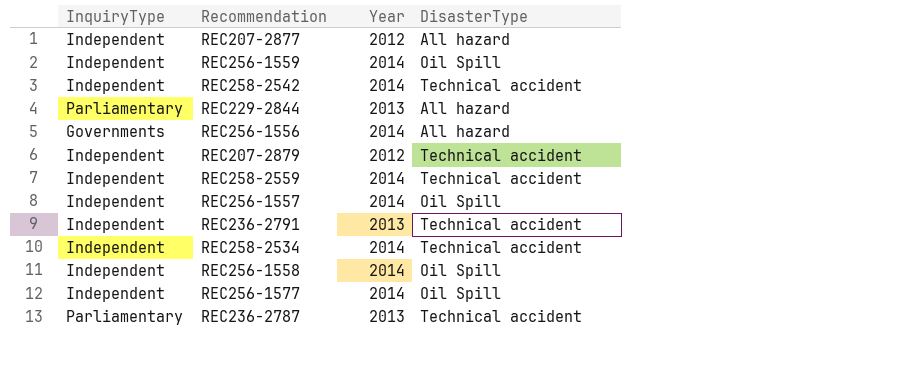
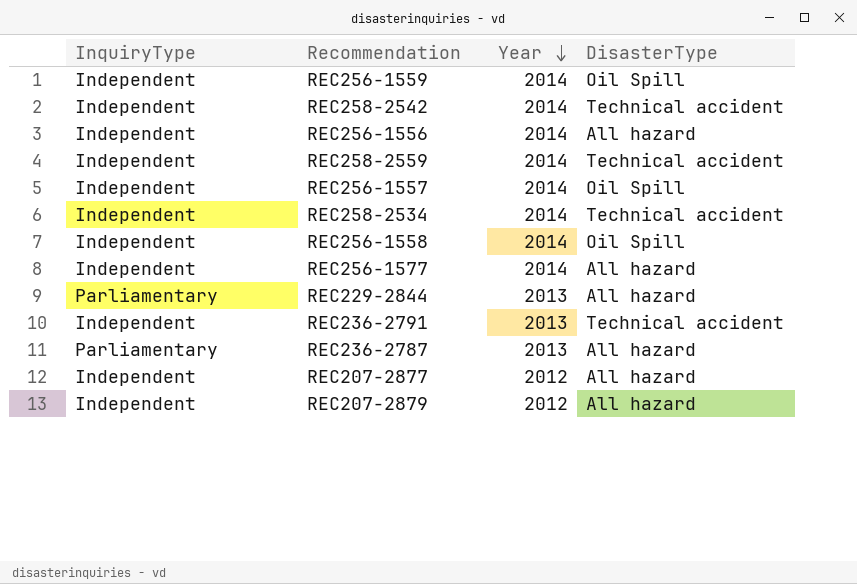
row order: none -> Year descending
REC256-1556 | InquiryType: Governments -> Independent
REC256-1577 | DisasterType: Oil Spill -> All hazard
REC236-2787 | DisasterType: Technical accident -> All hazard
REC207-2879 | DisasterType: Technical accident -> All hazard

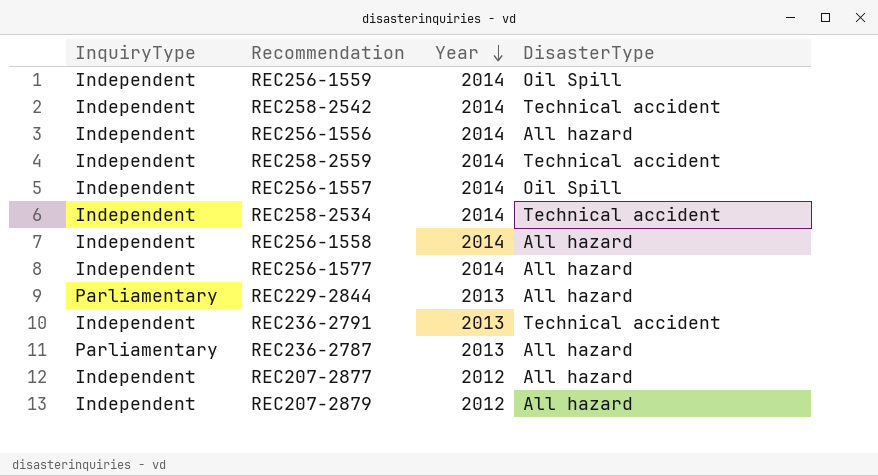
REC256-1558 | DisasterType: Oil Spill -> All hazard

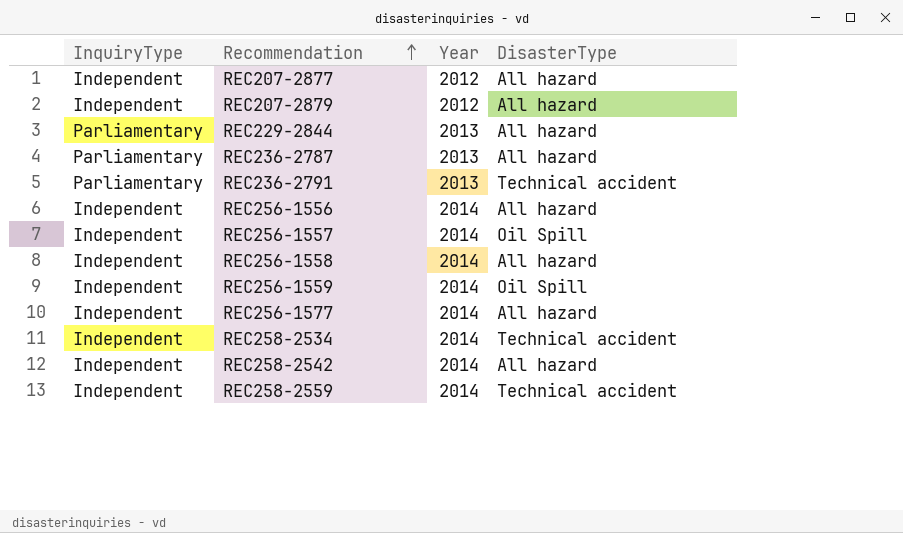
row order: Year descending -> Recommendation ascending
REC236-2791 | InquiryType: Independent -> Parliamentary
REC258-2542 | DisasterType: Technical accident -> All hazard

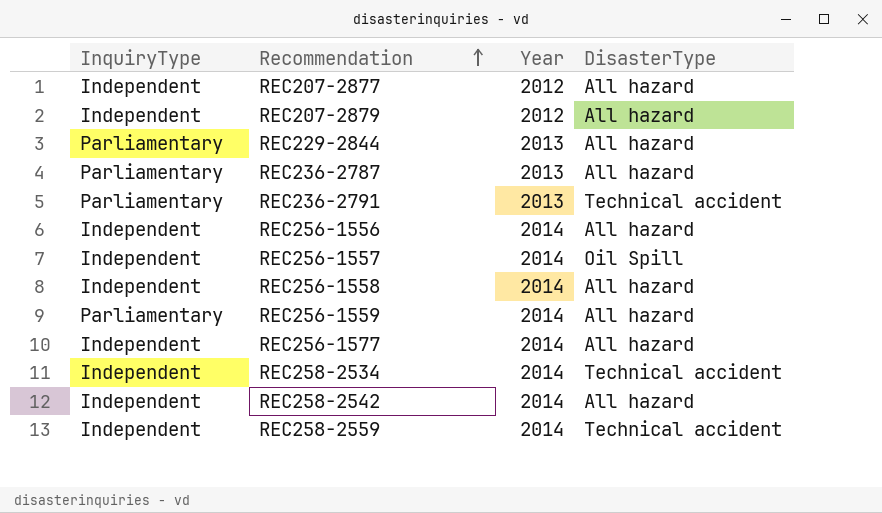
REC256-1559 | InquiryType: Independent -> Parliamentary
REC256-1559 | DisasterType: Oil Spill -> All hazard

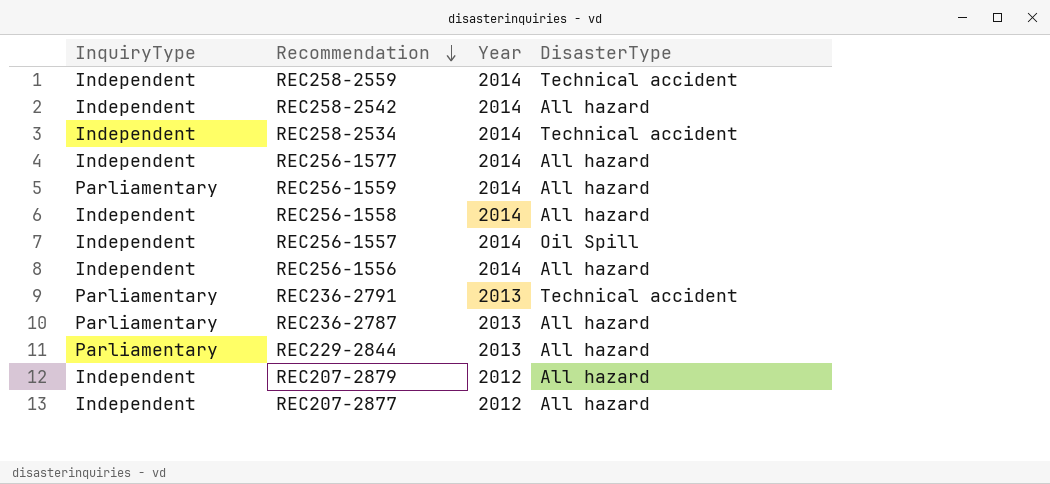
row order: Recommendation ascending -> Recommendation descending

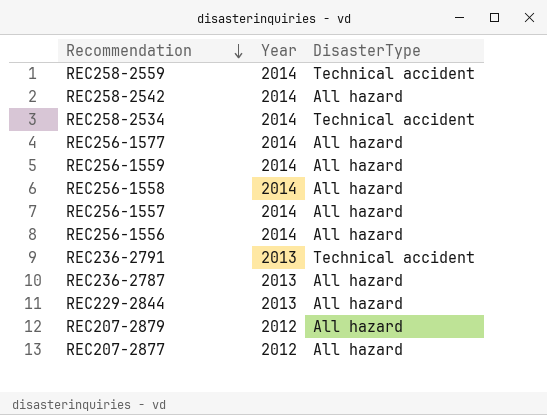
column InquiryType | position: 1 -> none
REC256-1557 | DisasterType: Oil Spill -> All hazard

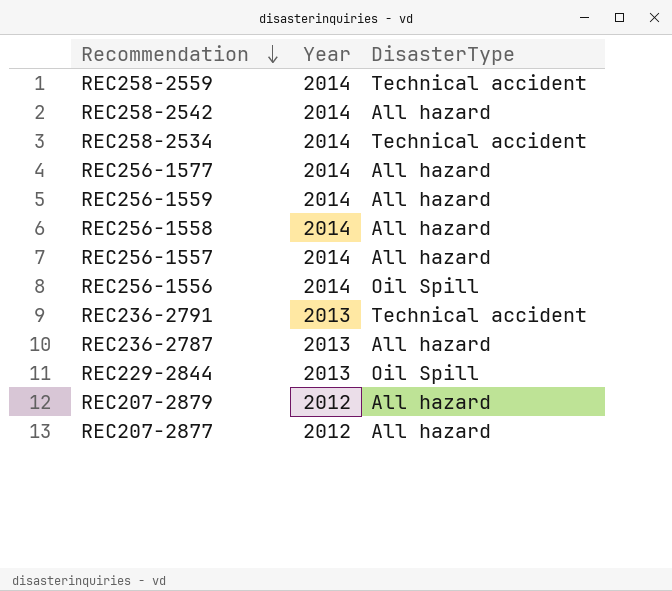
REC256-1556 | DisasterType: All hazard -> Oil Spill
REC229-2844 | DisasterType: All hazard -> Oil Spill

